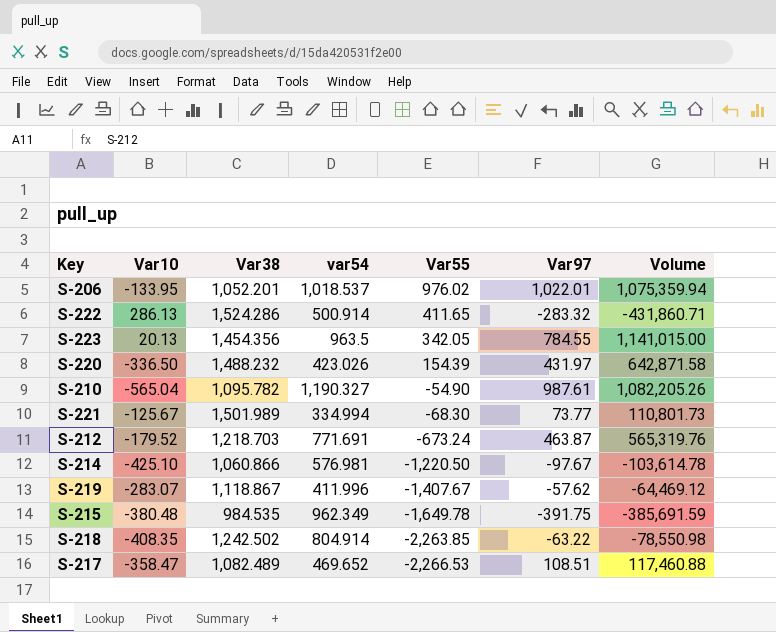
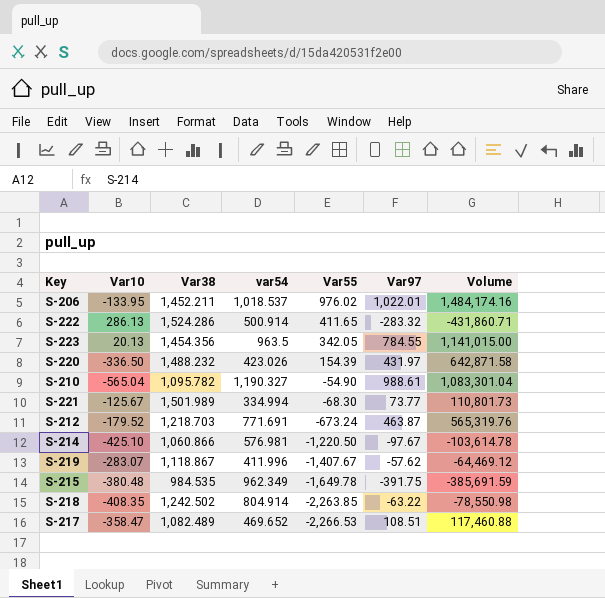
S-206 | Var38: 1,052.201 -> 1,452.211
S-206 | Volume: 1,075,359.94 -> 1,484,174.16
S-210 | Var97: 987.61 -> 988.61
S-210 | Volume: 1,082,205.26 -> 1,083,301.04

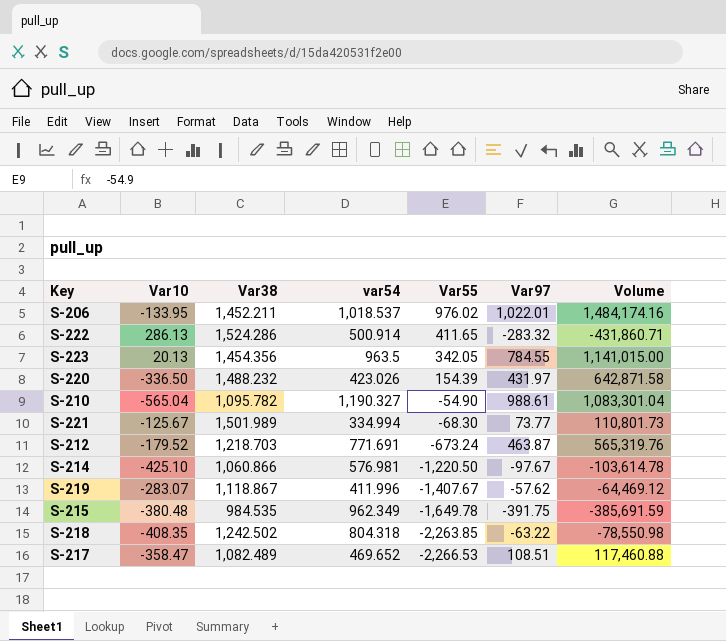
S-218 | var54: 804.914 -> 804.318

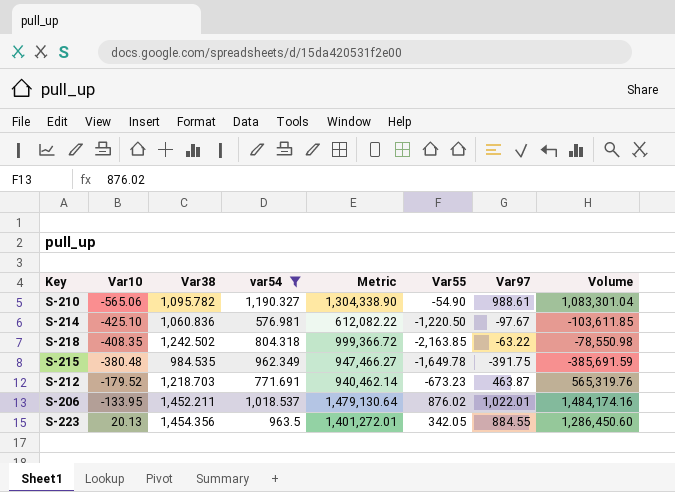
filter: none -> var54 >= 576.981
row order: Var55 descending -> Var10 ascending
column Metric | formula: none -> [Var38] * [var54]
S-210 | Var10: -565.04 -> -565.06
S-214 | Var38: 1,060.866 -> 1,060.836
S-214 | Volume: -103,614.78 -> -103,611.85
S-218 | Var55: -2,263.85 -> -2,163.85
S-212 | Var55: -673.24 -> -673.23
S-206 | Var55: 976.02 -> 876.02
S-223 | Var97: 784.55 -> 884.55
S-223 | Volume: 1,141,015.00 -> 1,286,450.60

